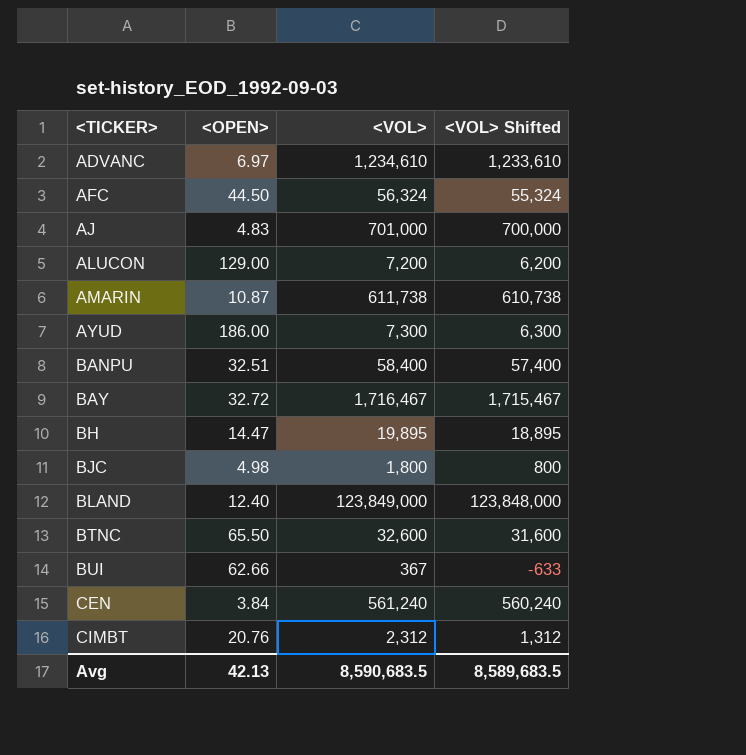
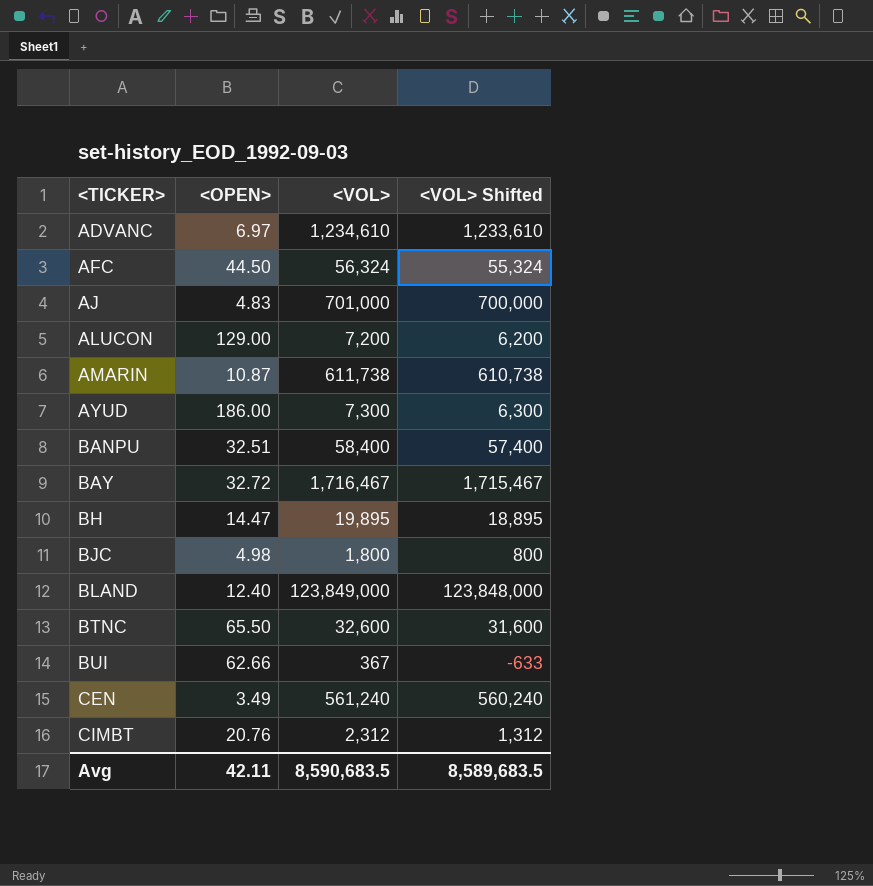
CEN | <OPEN>: 3.84 -> 3.49
Avg | <OPEN>: 42.13 -> 42.11

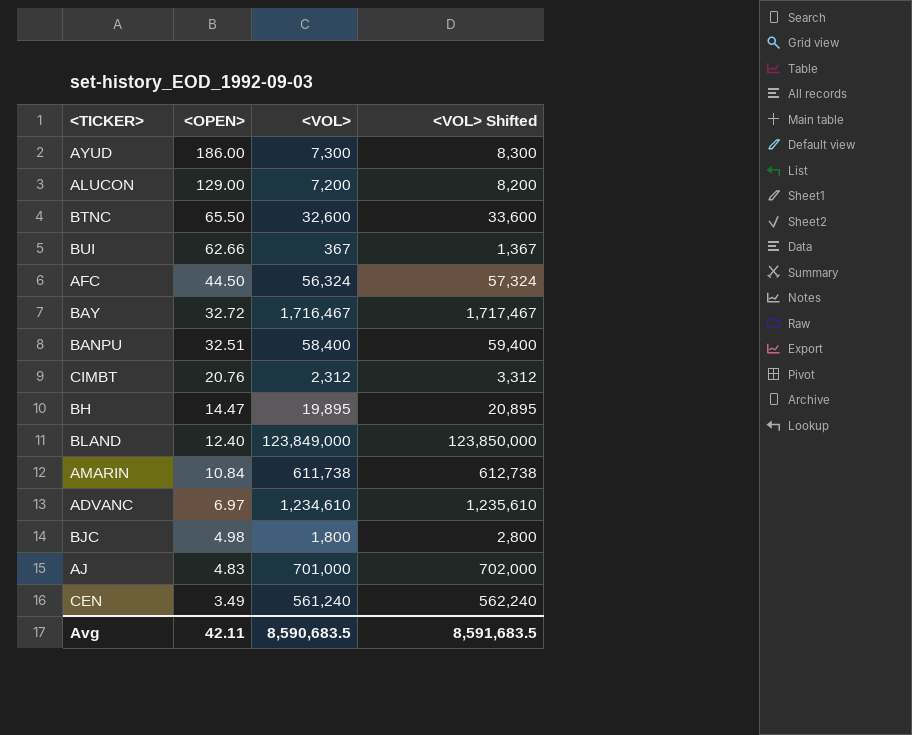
row order: <TICKER> ascending -> <OPEN> descending
column <VOL> Shifted | formula: [<VOL>] - 1000 -> [<VOL>] + 1000
AMARIN | <OPEN>: 10.87 -> 10.84
Avg | <VOL> Shifted: 8,589,683.5 -> 8,591,683.5

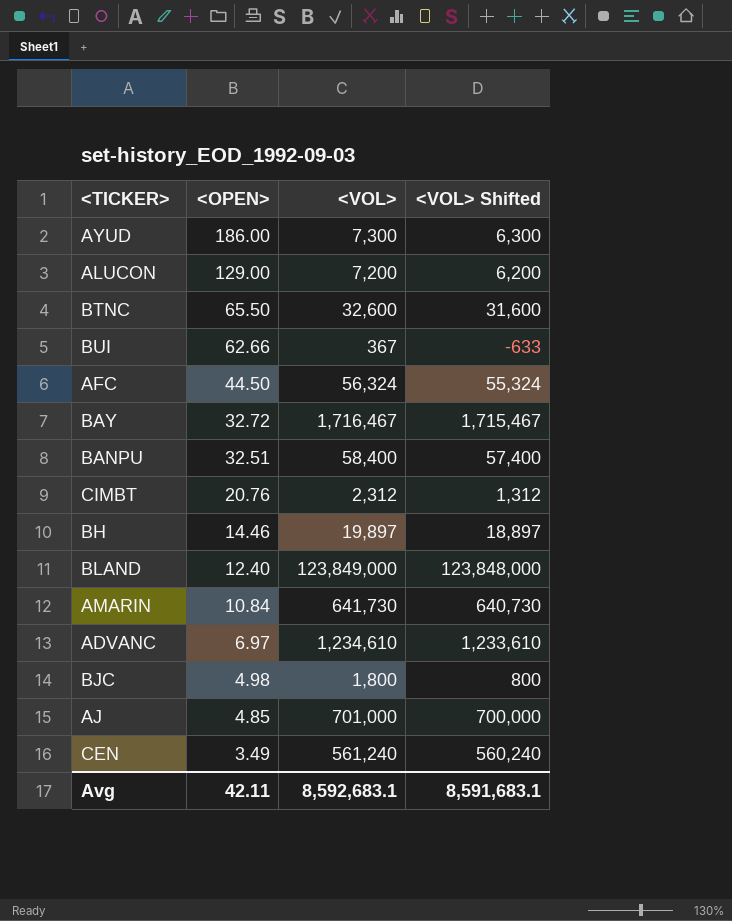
column <VOL> Shifted | formula: [<VOL>] + 1000 -> [<VOL>] - 1000
BH | <OPEN>: 14.47 -> 14.46
BH | <VOL>: 19,895 -> 19,897
AMARIN | <VOL>: 611,738 -> 641,730
AJ | <OPEN>: 4.83 -> 4.85
Avg | <VOL>: 8,590,683.5 -> 8,592,683.1
Avg | <VOL> Shifted: 8,591,683.5 -> 8,591,683.1

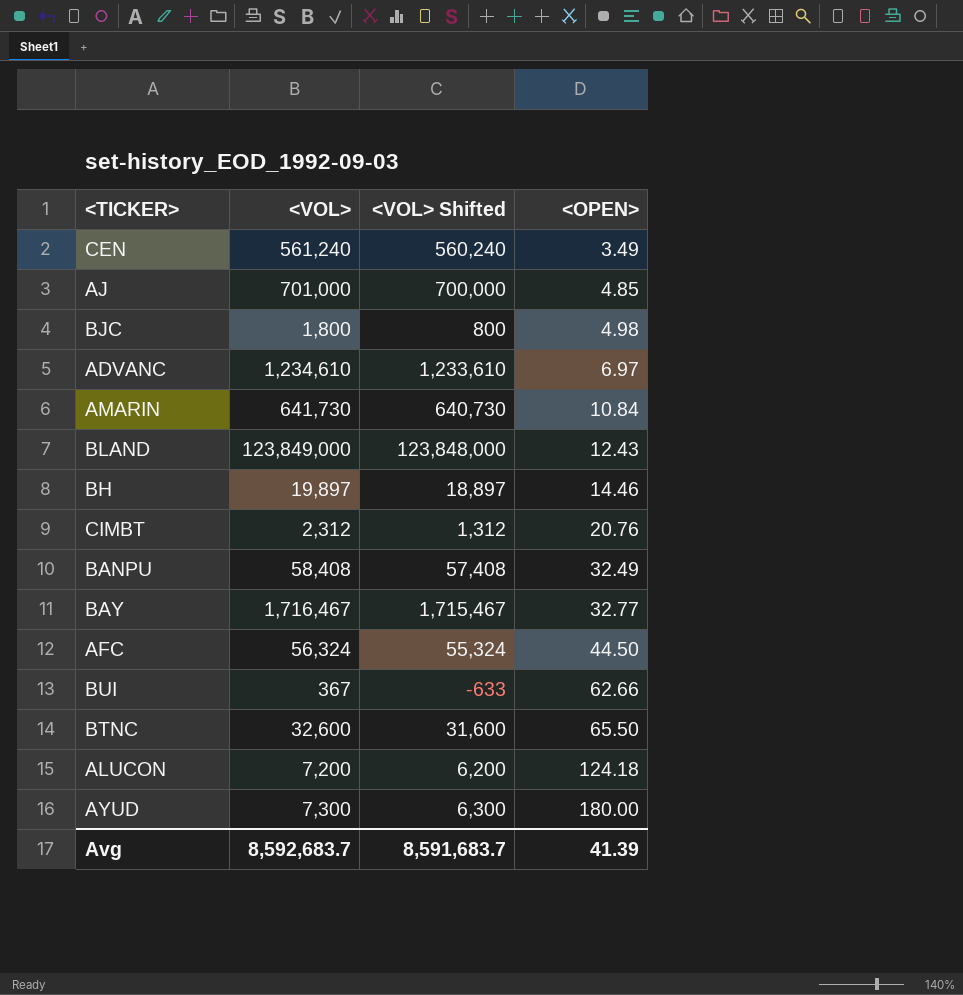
row order: <OPEN> descending -> <OPEN> ascending
column <OPEN> | position: 2 -> 4
BLAND | <OPEN>: 12.40 -> 12.43
BANPU | <VOL>: 58,400 -> 58,408
BANPU | <VOL> Shifted: 57,400 -> 57,408
BANPU | <OPEN>: 32.51 -> 32.49
BAY | <OPEN>: 32.72 -> 32.77
ALUCON | <OPEN>: 129.00 -> 124.18
AYUD | <OPEN>: 186.00 -> 180.00
Avg | <VOL>: 8,592,683.1 -> 8,592,683.7
Avg | <VOL> Shifted: 8,591,683.1 -> 8,591,683.7
Avg | <OPEN>: 42.11 -> 41.39

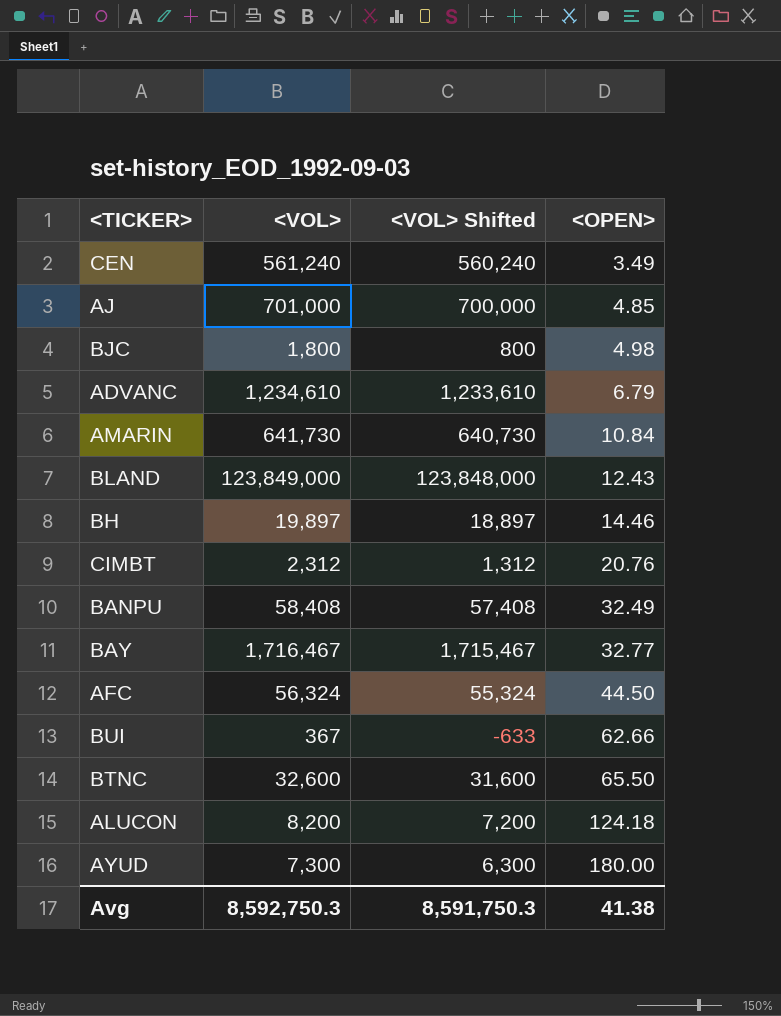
ADVANC | <OPEN>: 6.97 -> 6.79
ALUCON | <VOL>: 7,200 -> 8,200
ALUCON | <VOL> Shifted: 6,200 -> 7,200
Avg | <VOL>: 8,592,683.7 -> 8,592,750.3
Avg | <VOL> Shifted: 8,591,683.7 -> 8,591,750.3
Avg | <OPEN>: 41.39 -> 41.38

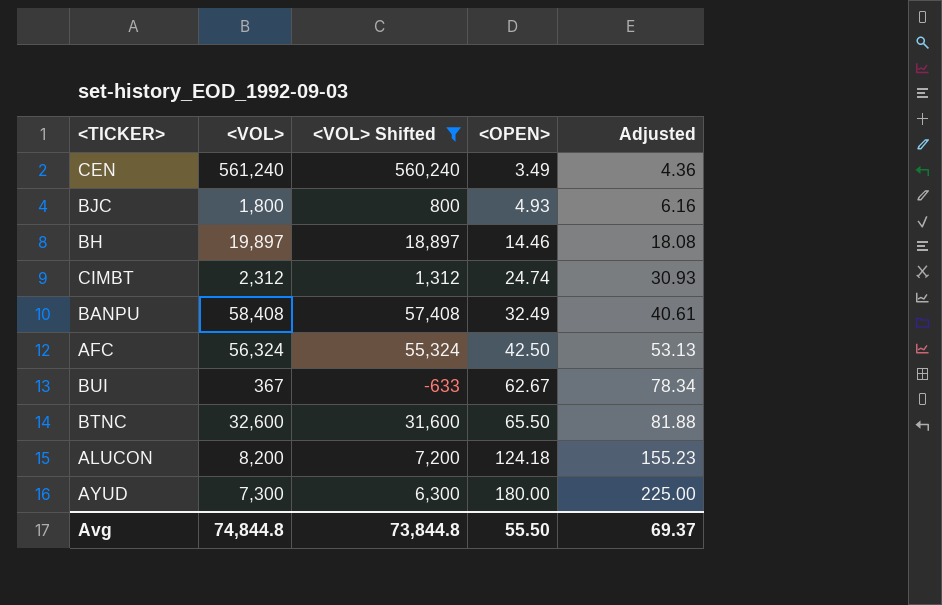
filter: none -> <VOL> Shifted <= 560,240
column Adjusted | formula: none -> [<OPEN>] * 1.25
BJC | <OPEN>: 4.98 -> 4.93
CIMBT | <OPEN>: 20.76 -> 24.74
AFC | <OPEN>: 44.50 -> 42.50
BUI | <OPEN>: 62.66 -> 62.67
Avg | <VOL>: 8,592,750.3 -> 74,844.8
Avg | <VOL> Shifted: 8,591,750.3 -> 73,844.8
Avg | <OPEN>: 41.38 -> 55.50

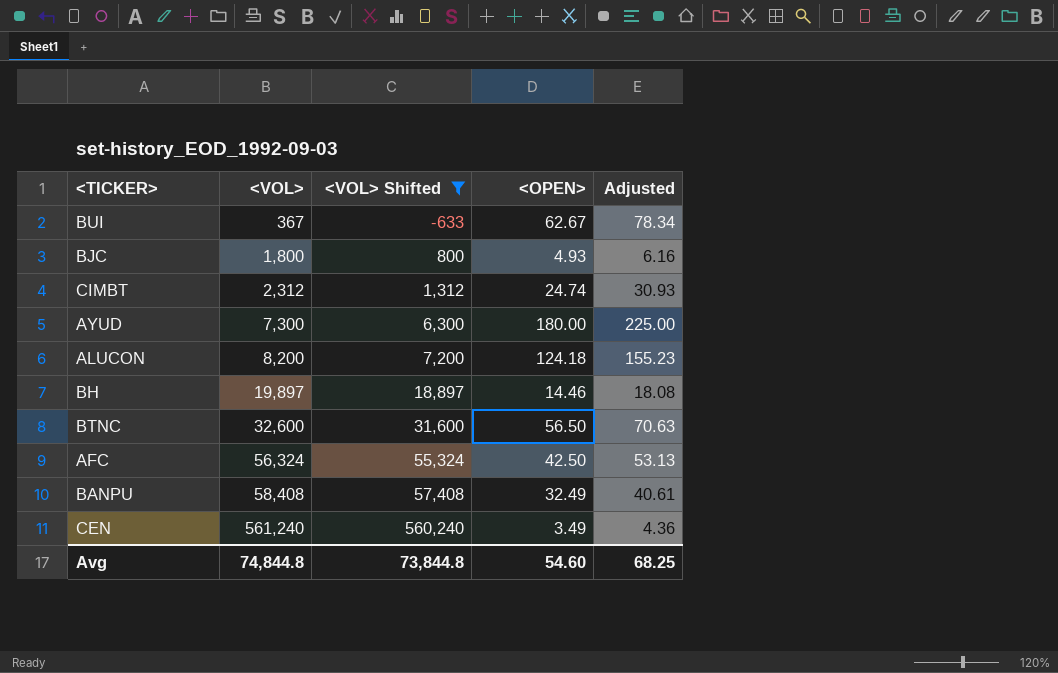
row order: <OPEN> ascending -> <VOL> ascending
BTNC | <OPEN>: 65.50 -> 56.50
BTNC | Adjusted: 81.88 -> 70.63
Avg | <OPEN>: 55.50 -> 54.60
Avg | Adjusted: 69.37 -> 68.25

